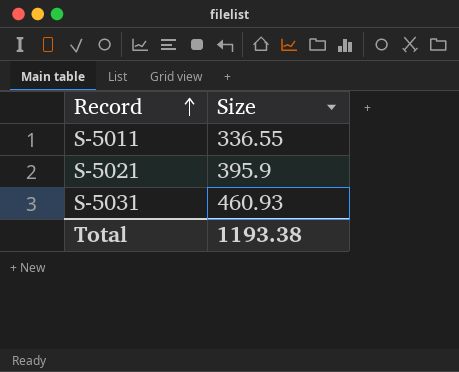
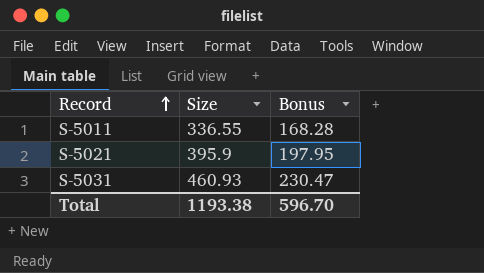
column Bonus | formula: none -> [Size] * 0.5

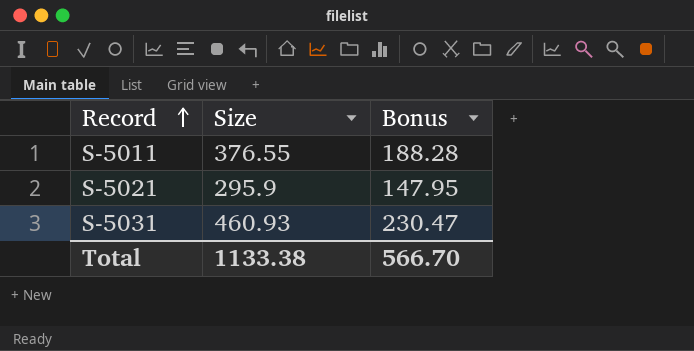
S-5011 | Size: 336.55 -> 376.55
S-5011 | Bonus: 168.28 -> 188.28
S-5021 | Size: 395.9 -> 295.9
S-5021 | Bonus: 197.95 -> 147.95
Total | Size: 1193.38 -> 1133.38
Total | Bonus: 596.70 -> 566.70

